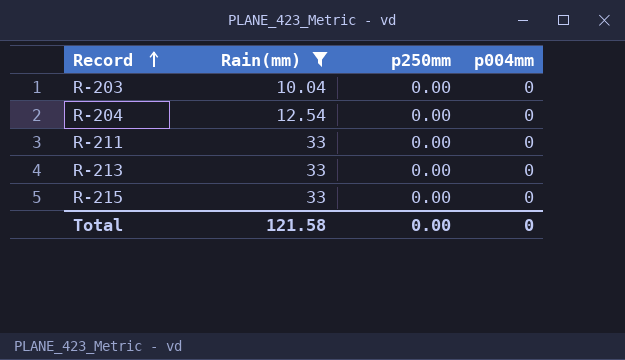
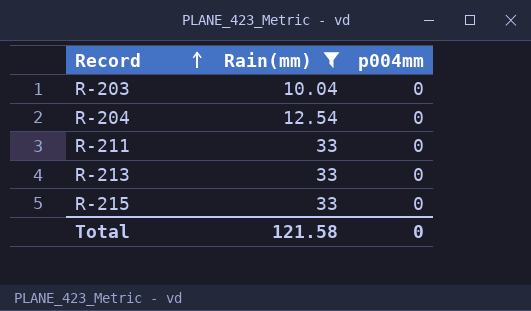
column p250mm | position: 3 -> none

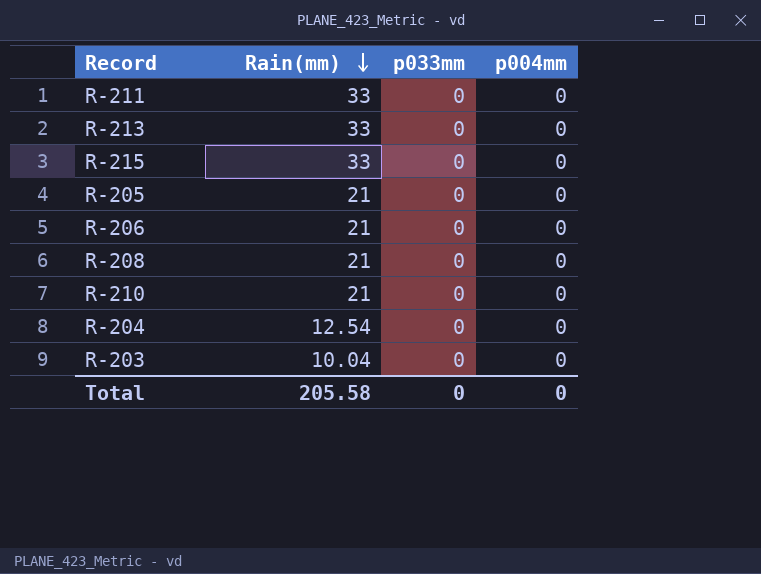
filter: Rain(mm) != 21 -> none
row order: Record ascending -> Rain(mm) descending
column p033mm | position: none -> 3
Total | Rain(mm): 121.58 -> 205.58

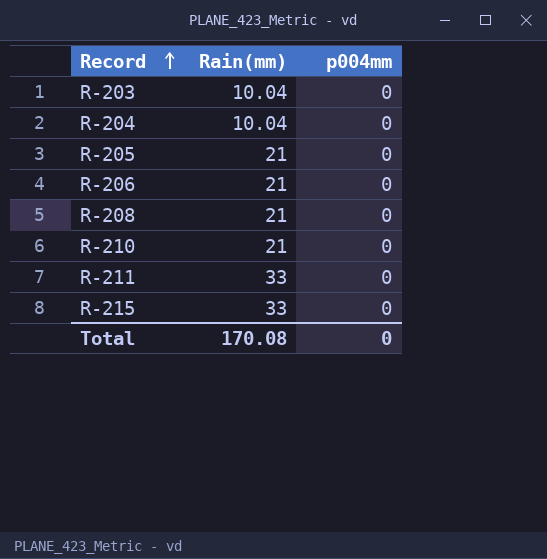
row order: Rain(mm) descending -> Record ascending
column p033mm | position: 3 -> none
row R-213: 33 | 0 | 0 -> none
R-204 | Rain(mm): 12.54 -> 10.04
Total | Rain(mm): 205.58 -> 170.08

